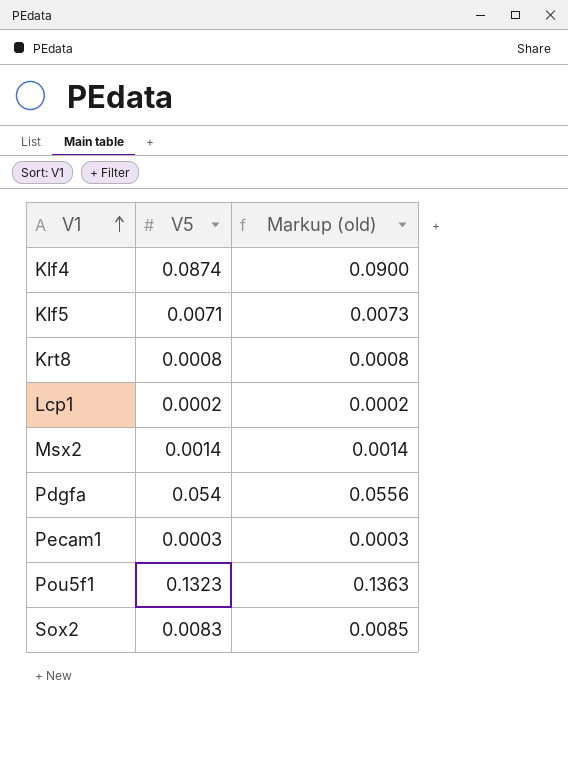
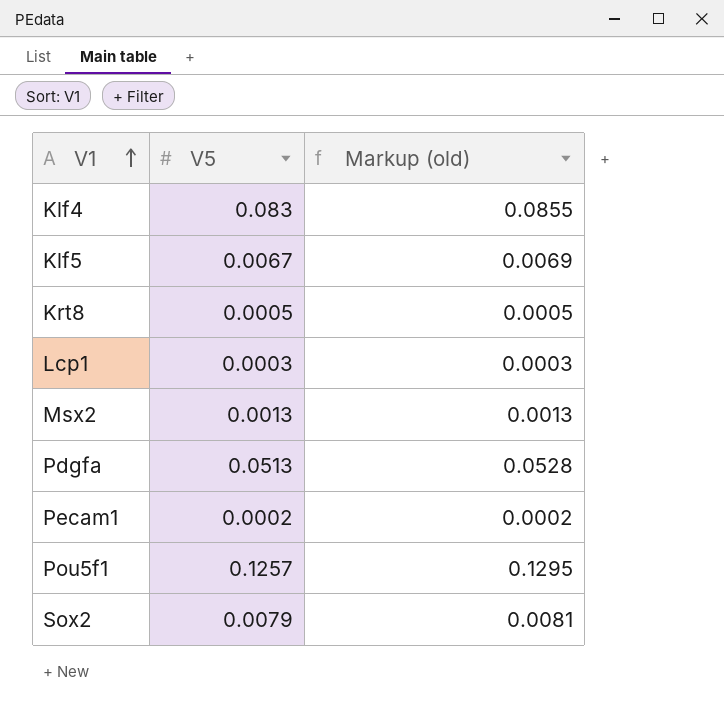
Klf4 | V5: 0.0874 -> 0.083
Klf4 | Markup (old): 0.0900 -> 0.0855
Klf5 | V5: 0.0071 -> 0.0067
Klf5 | Markup (old): 0.0073 -> 0.0069
Krt8 | V5: 0.0008 -> 0.0005
Krt8 | Markup (old): 0.0008 -> 0.0005
Lcp1 | V5: 0.0002 -> 0.0003
Lcp1 | Markup (old): 0.0002 -> 0.0003
Msx2 | V5: 0.0014 -> 0.0013
Msx2 | Markup (old): 0.0014 -> 0.0013
Pdgfa | V5: 0.054 -> 0.0513
Pdgfa | Markup (old): 0.0556 -> 0.0528
Pecam1 | V5: 0.0003 -> 0.0002
Pecam1 | Markup (old): 0.0003 -> 0.0002
Pou5f1 | V5: 0.1323 -> 0.1257
Pou5f1 | Markup (old): 0.1363 -> 0.1295
Sox2 | V5: 0.0083 -> 0.0079
Sox2 | Markup (old): 0.0085 -> 0.0081

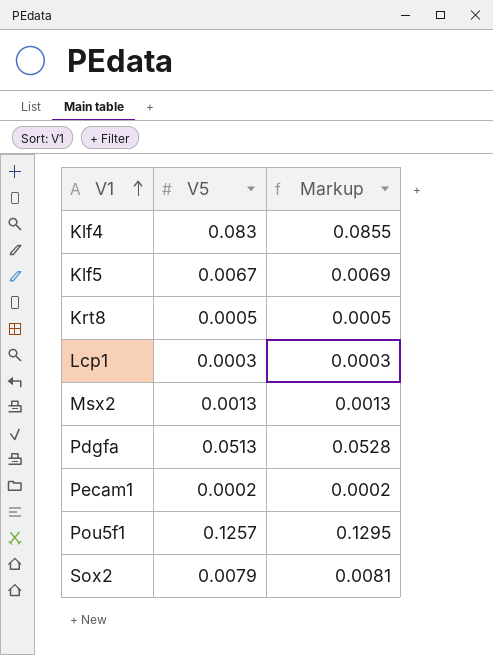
column name: Markup (old) -> Markup

